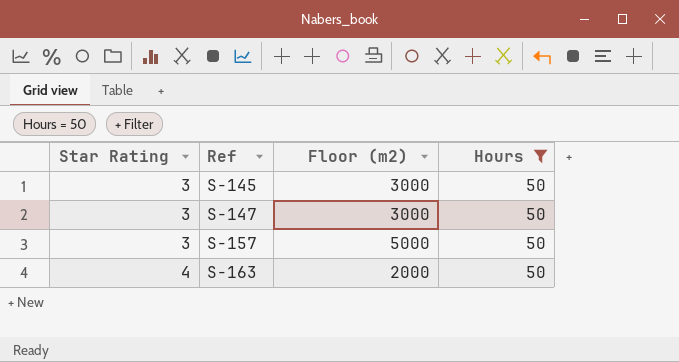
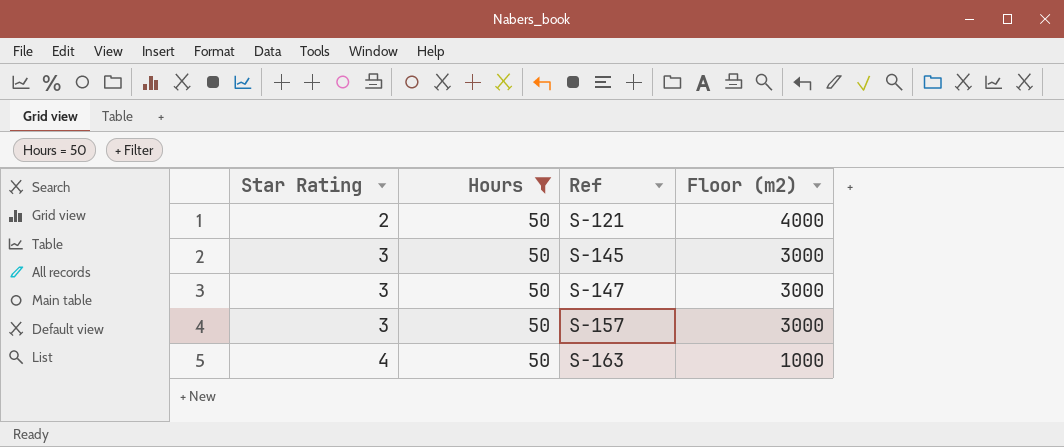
column Hours | position: 4 -> 2
row S-121: none -> 2 | 50 | 4000
S-157 | Floor (m2): 5000 -> 3000
S-163 | Floor (m2): 2000 -> 1000

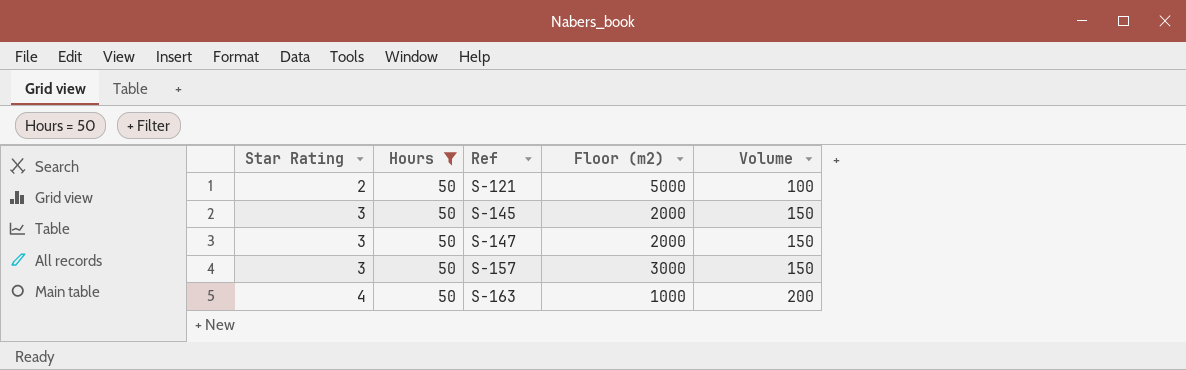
column Volume | formula: none -> [Star Rating] * [Hours]
S-121 | Floor (m2): 4000 -> 5000
S-145 | Floor (m2): 3000 -> 2000
S-147 | Floor (m2): 3000 -> 2000

